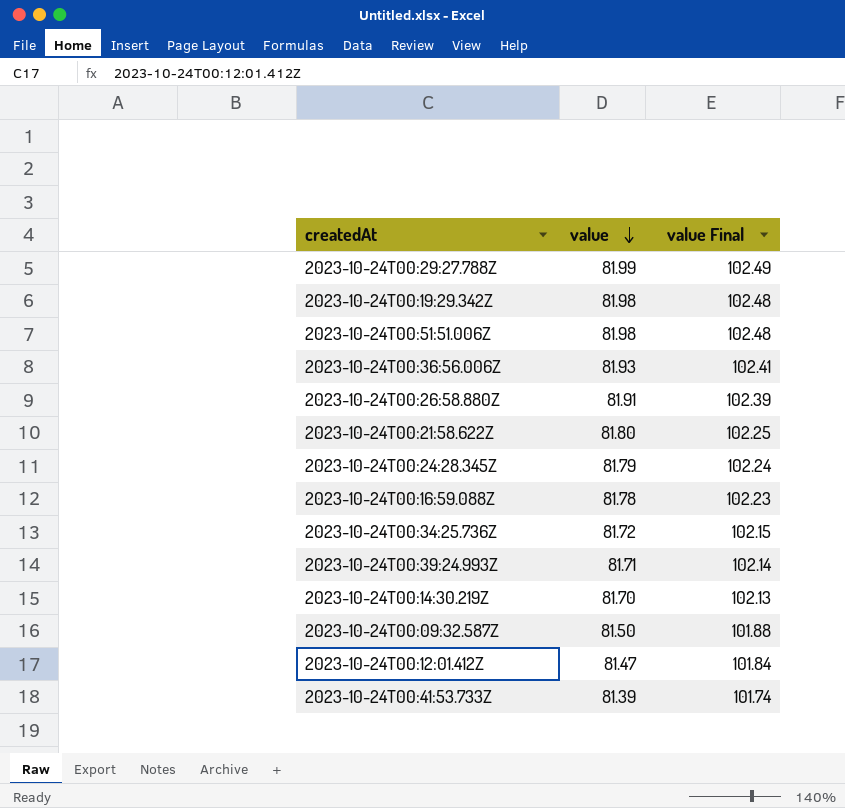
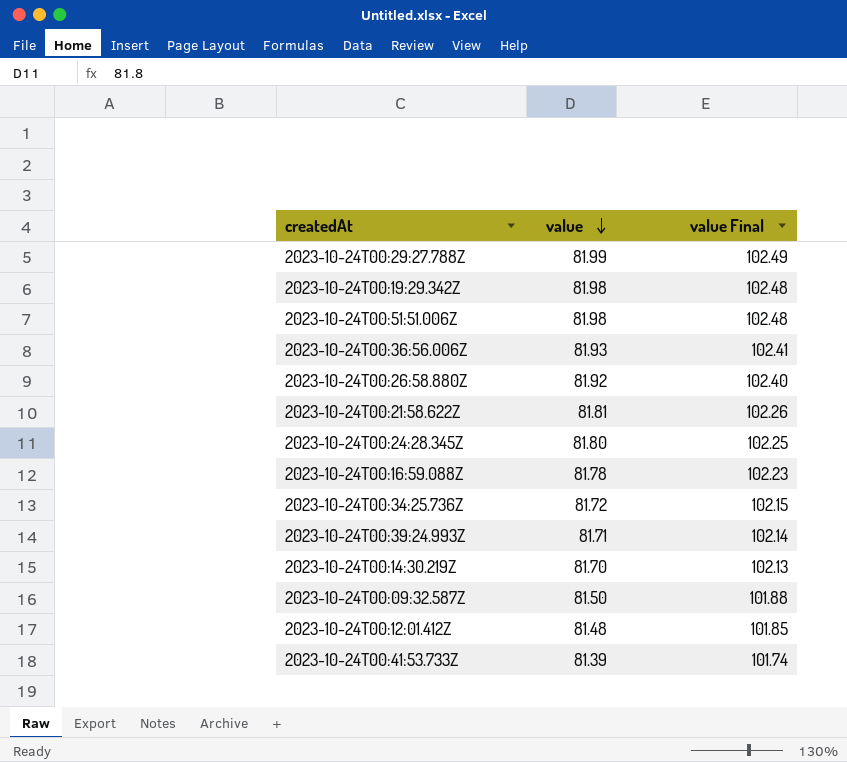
2023-10-24T00:26:58.880Z | value: 81.91 -> 81.92
2023-10-24T00:26:58.880Z | value Final: 102.39 -> 102.40
2023-10-24T00:21:58.622Z | value: 81.80 -> 81.81
2023-10-24T00:21:58.622Z | value Final: 102.25 -> 102.26
2023-10-24T00:24:28.345Z | value: 81.79 -> 81.80
2023-10-24T00:24:28.345Z | value Final: 102.24 -> 102.25
2023-10-24T00:12:01.412Z | value: 81.47 -> 81.48
2023-10-24T00:12:01.412Z | value Final: 101.84 -> 101.85

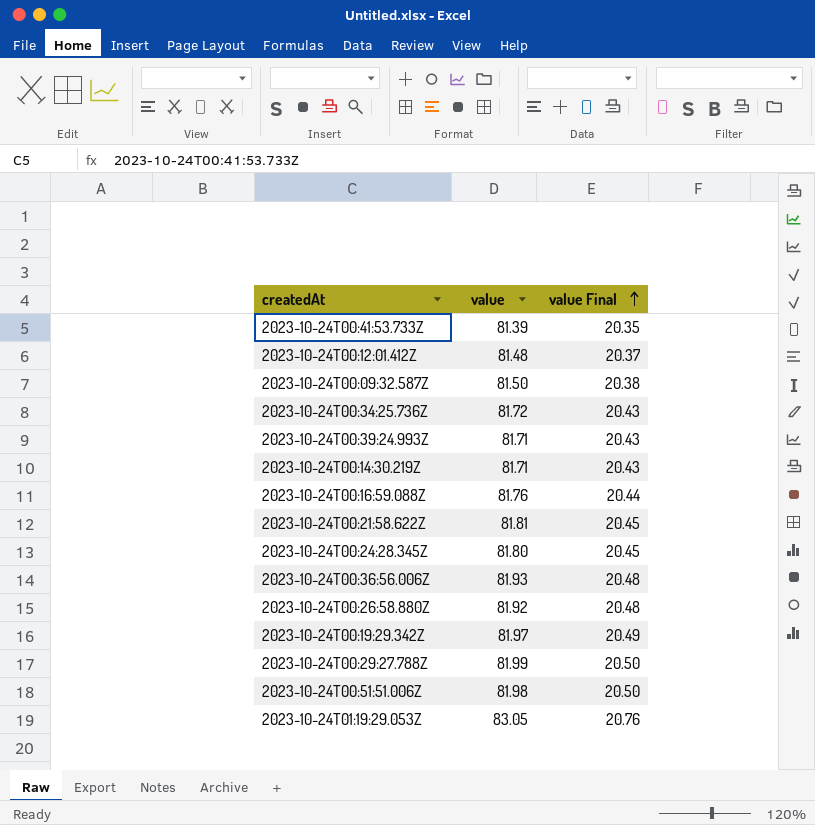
row order: value descending -> value Final ascending
column value Final | formula: [value] * 1.25 -> [value] * 0.25
2023-10-24T00:14:30.219Z | value: 81.70 -> 81.71
2023-10-24T00:16:59.088Z | value: 81.78 -> 81.76
2023-10-24T00:19:29.342Z | value: 81.98 -> 81.97
row 2023-10-24T01:19:29.053Z: none -> 83.05 | 20.76

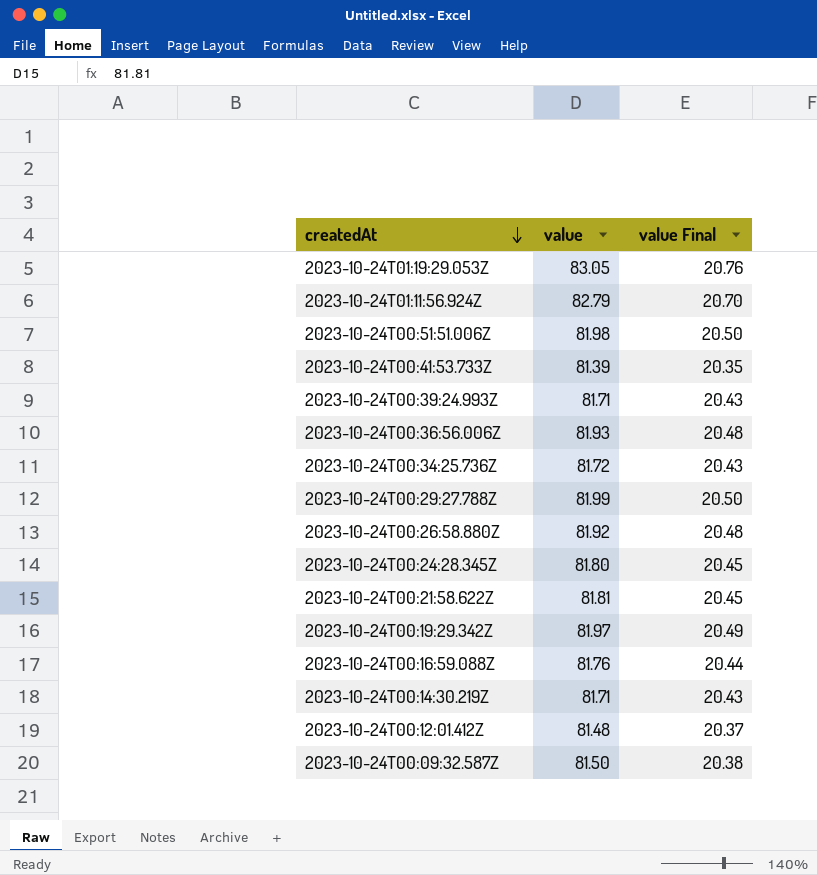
row order: value Final ascending -> createdAt descending
row 2023-10-24T01:11:56.924Z: none -> 82.79 | 20.70

